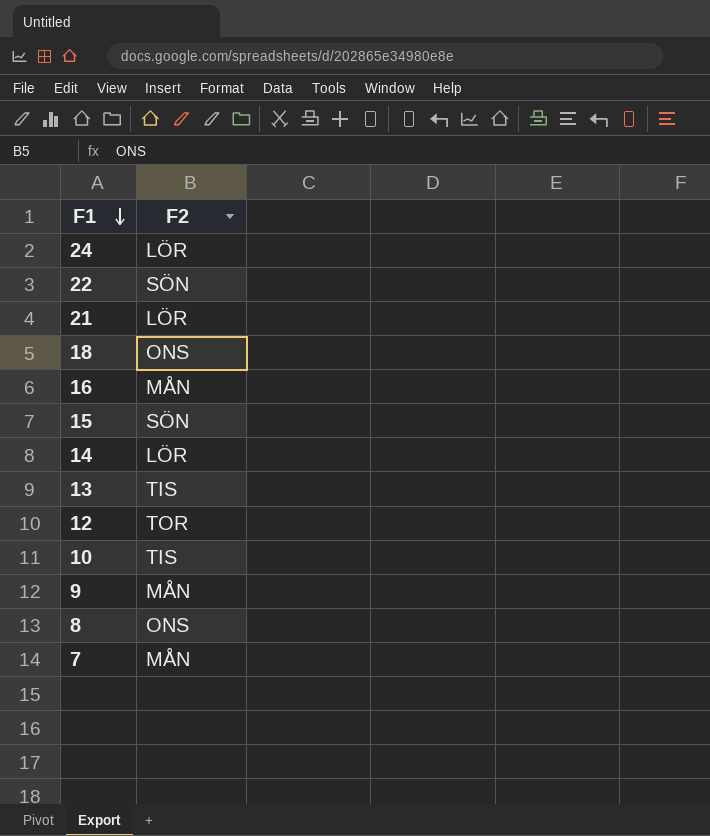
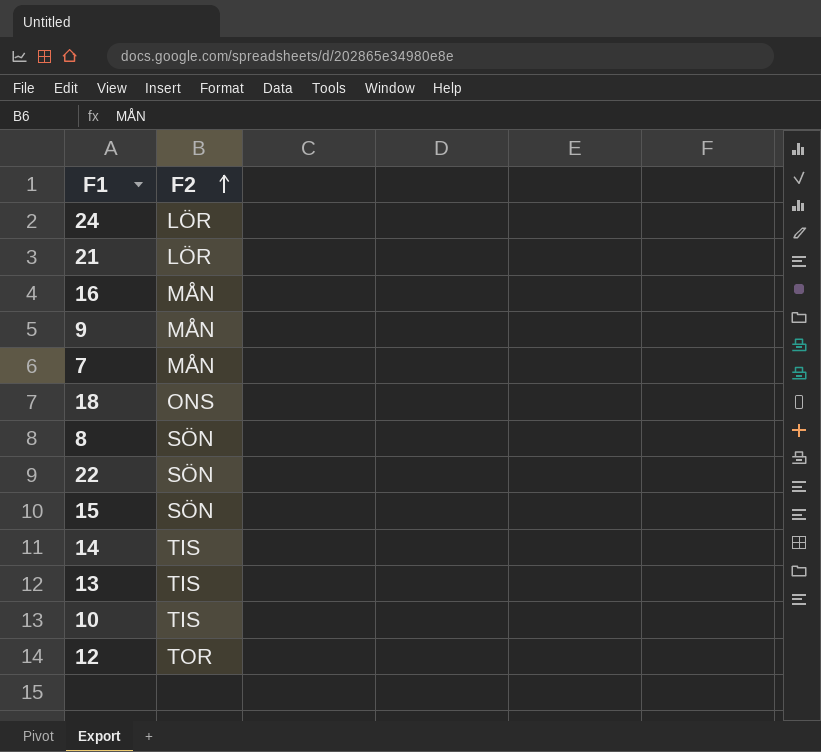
row order: F1 descending -> F2 ascending
8 | F2: ONS -> SÖN
14 | F2: LÖR -> TIS

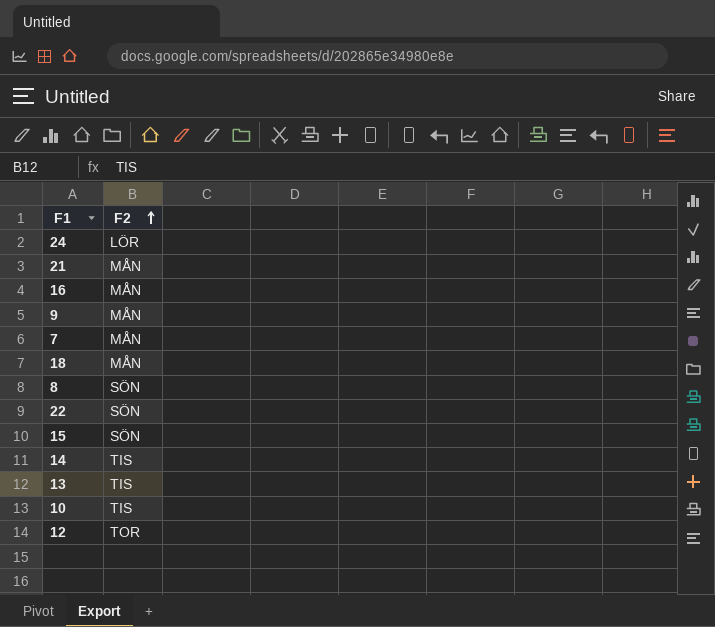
21 | F2: LÖR -> MÅN
18 | F2: ONS -> MÅN

